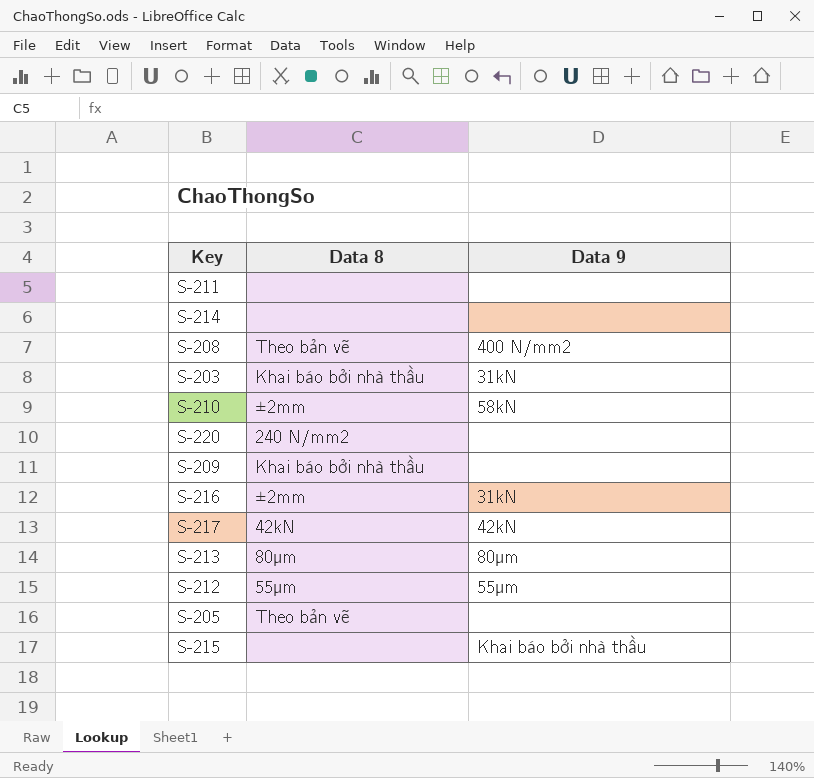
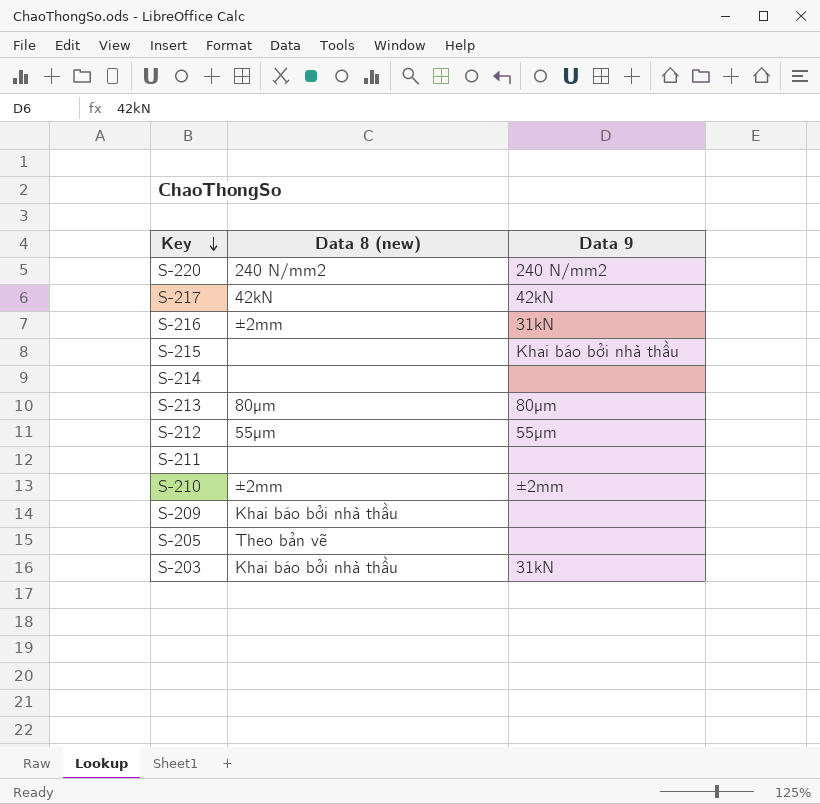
row order: none -> Key descending
column name: Data 8 -> Data 8 (new)
row S-208: Theo bản vẽ | 400 N/mm2 -> none
S-220 | Data 9: none -> 240 N/mm2
S-210 | Data 9: 58kN -> ±2mm

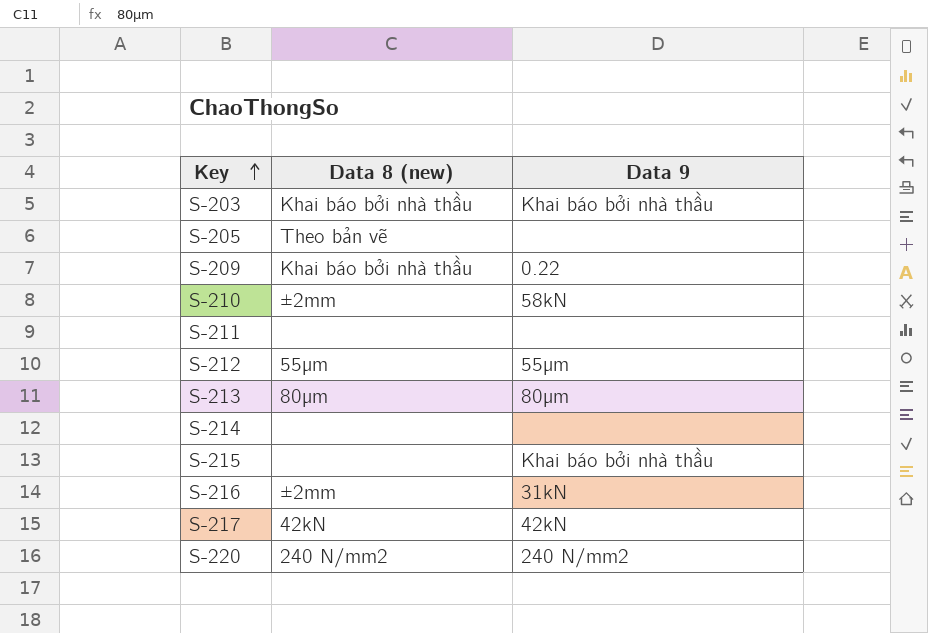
row order: Key descending -> Key ascending
S-203 | Data 9: 31kN -> Khai báo bởi nhà thầu
S-209 | Data 9: none -> 0.22
S-210 | Data 9: ±2mm -> 58kN

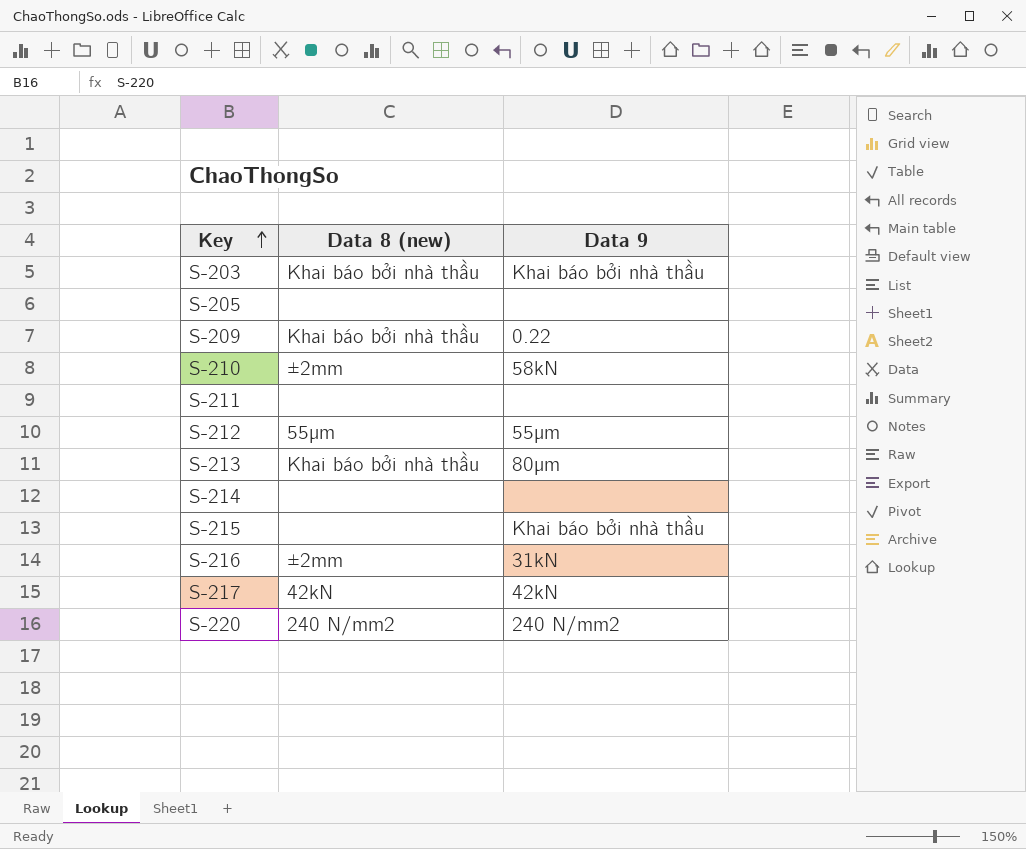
S-205 | Data 8 (new): Theo bản vẽ -> none
S-213 | Data 8 (new): 80µm -> Khai báo bởi nhà thầu

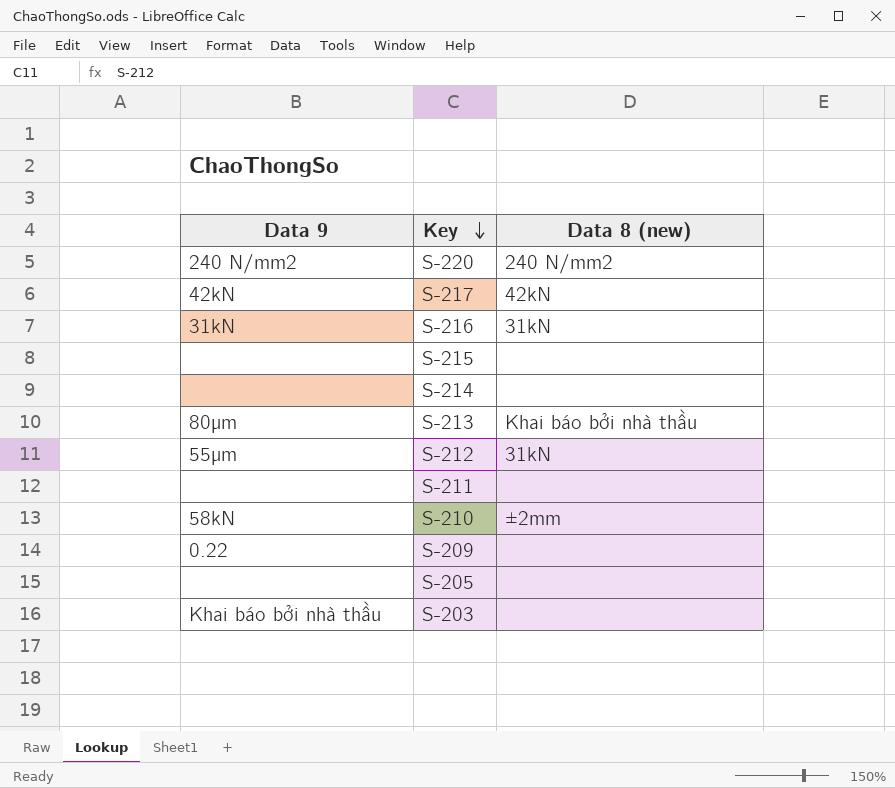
row order: Key ascending -> Key descending
column Data 9 | position: 3 -> 1
S-216 | Data 8 (new): ±2mm -> 31kN
S-215 | Data 9: Khai báo bởi nhà thầu -> none
S-212 | Data 8 (new): 55µm -> 31kN
S-209 | Data 8 (new): Khai báo bởi nhà thầu -> none
S-203 | Data 8 (new): Khai báo bởi nhà thầu -> none

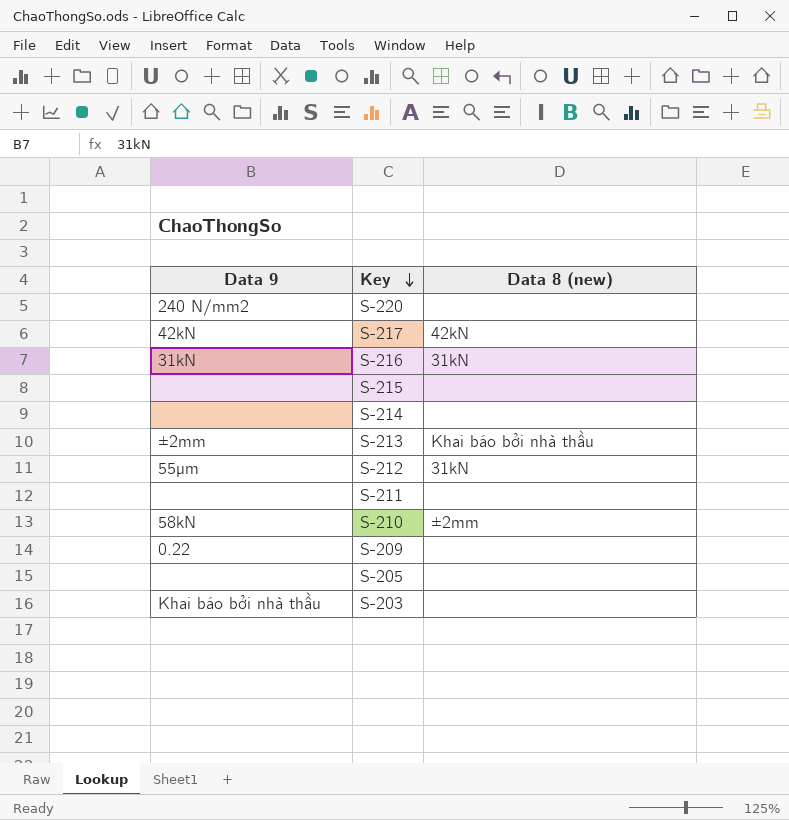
S-220 | Data 8 (new): 240 N/mm2 -> none
S-213 | Data 9: 80µm -> ±2mm

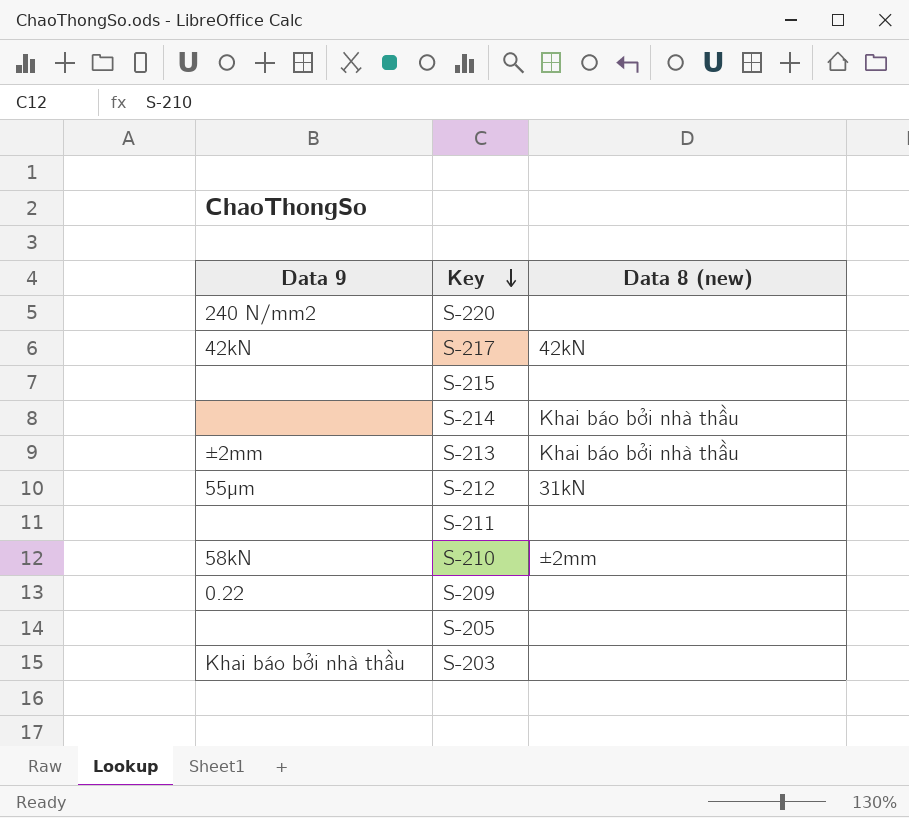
row S-216: 31kN | 31kN -> none
S-214 | Data 8 (new): none -> Khai báo bởi nhà thầu

